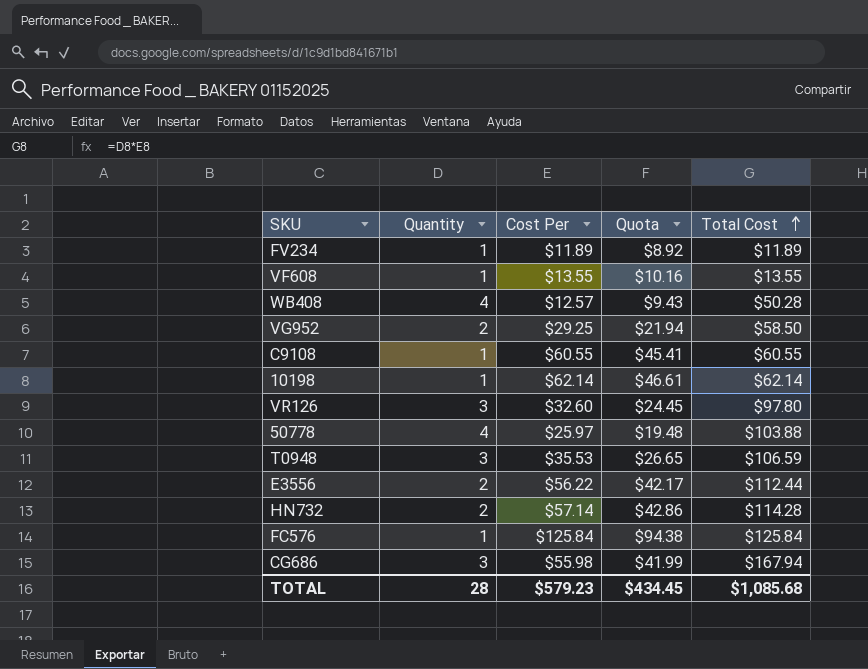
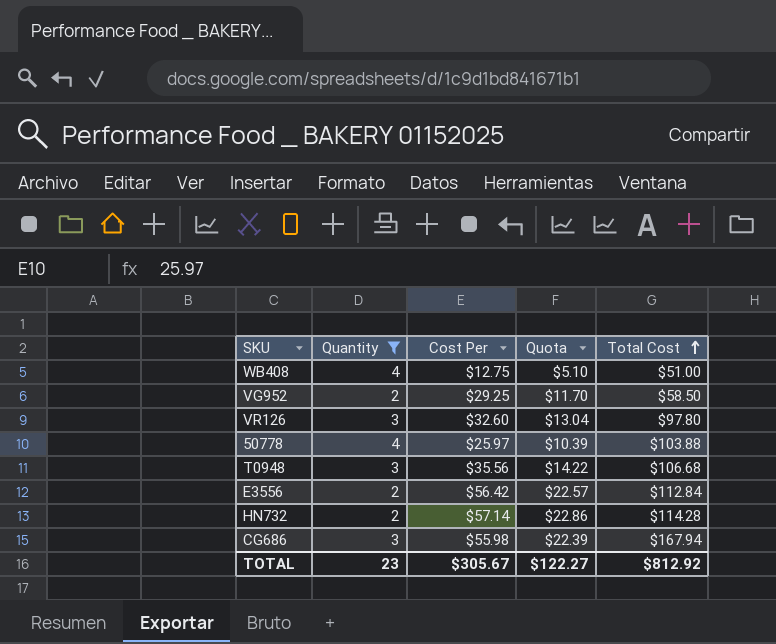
filter: none -> Quantity != 1
column Quota | formula: [Cost Per] * 0.75 -> [Cost Per] * 0.4
WB408 | Cost Per: $12.57 -> $12.75
WB408 | Total Cost: $50.28 -> $51.00
T0948 | Cost Per: $35.53 -> $35.56
T0948 | Total Cost: $106.59 -> $106.68
E3556 | Cost Per: $56.22 -> $56.42
E3556 | Total Cost: $112.44 -> $112.84
TOTAL | Quantity: 28 -> 23
TOTAL | Cost Per: $579.23 -> $305.67
TOTAL | Quota: $434.45 -> $122.27
TOTAL | Total Cost: $1,085.68 -> $812.92

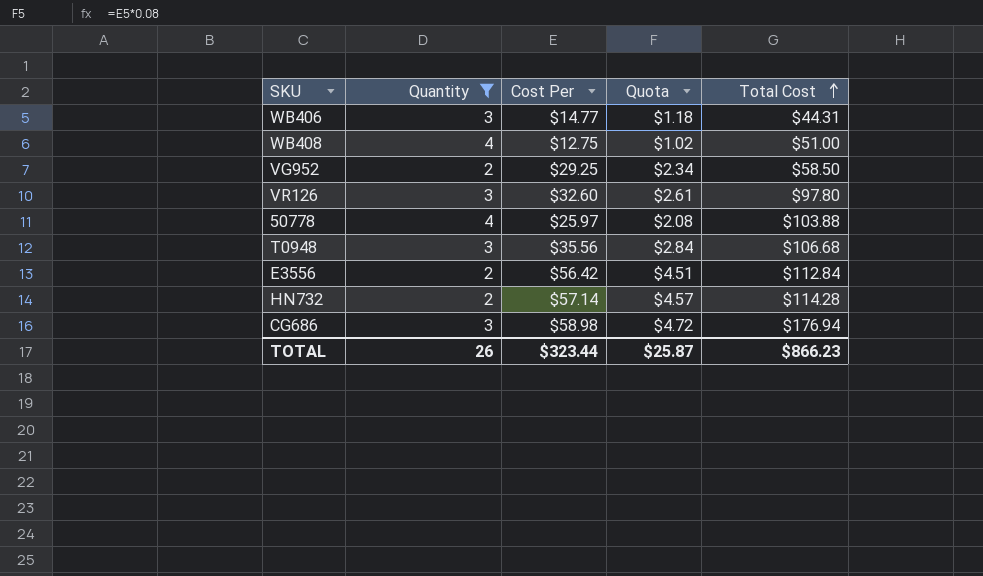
column Quota | formula: [Cost Per] * 0.4 -> [Cost Per] * 0.08
row WB406: none -> 3 | $14.77 | $1.18 | $44.31
CG686 | Cost Per: $55.98 -> $58.98
CG686 | Total Cost: $167.94 -> $176.94
TOTAL | Quantity: 23 -> 26
TOTAL | Cost Per: $305.67 -> $323.44
TOTAL | Quota: $122.27 -> $25.87
TOTAL | Total Cost: $812.92 -> $866.23

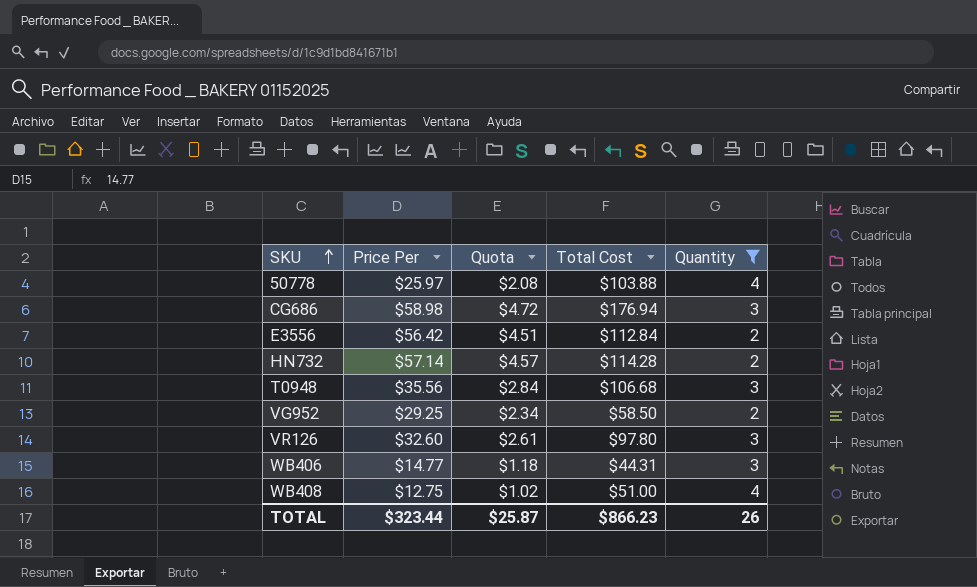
row order: Total Cost ascending -> SKU ascending
column name: Cost Per -> Price Per
column Quantity | position: 2 -> 5

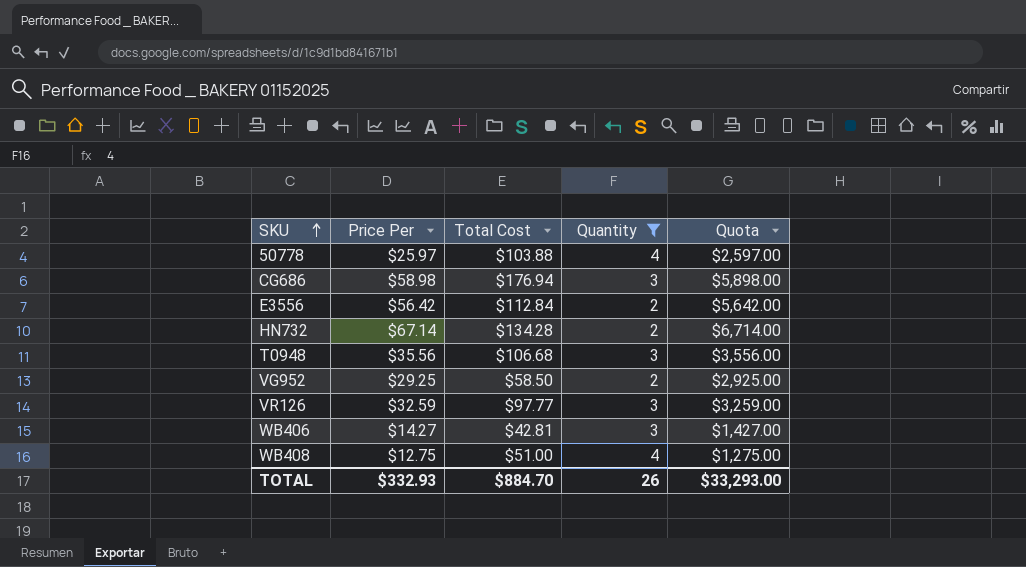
column Quota | formula: [Price Per] * 0.08 -> [Price Per] * 100
column Quota | position: 3 -> 5
HN732 | Price Per: $57.14 -> $67.14
HN732 | Total Cost: $114.28 -> $134.28
VR126 | Price Per: $32.60 -> $32.59
VR126 | Total Cost: $97.80 -> $97.77
WB406 | Price Per: $14.77 -> $14.27
WB406 | Total Cost: $44.31 -> $42.81
TOTAL | Price Per: $323.44 -> $332.93
TOTAL | Total Cost: $866.23 -> $884.70
TOTAL | Quota: $25.87 -> $33,293.00

